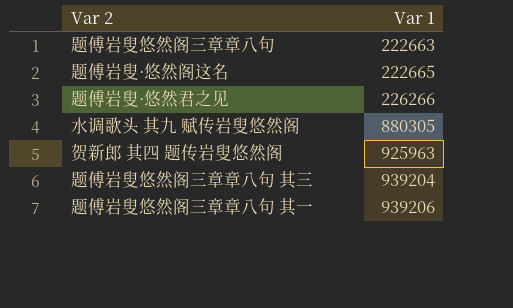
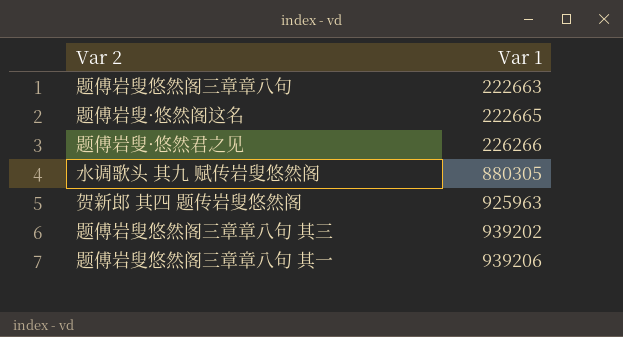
题傅岩叟悠然阁三章章八句 其三 | Var 1: 939204 -> 939202

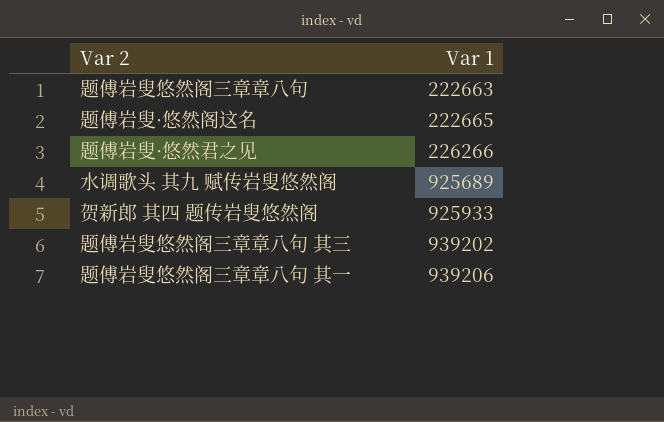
水调歌头 其九 赋传岩叟悠然阁 | Var 1: 880305 -> 925689
贺新郎 其四 题传岩叟悠然阁 | Var 1: 925963 -> 925933

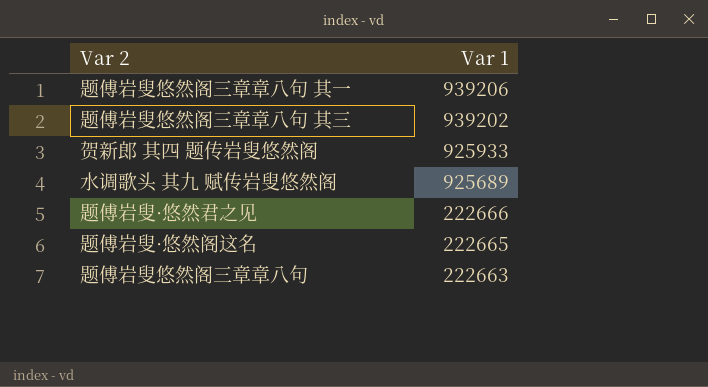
row order: Var 1 ascending -> Var 1 descending
题傅岩叟·悠然君之见 | Var 1: 226266 -> 222666

